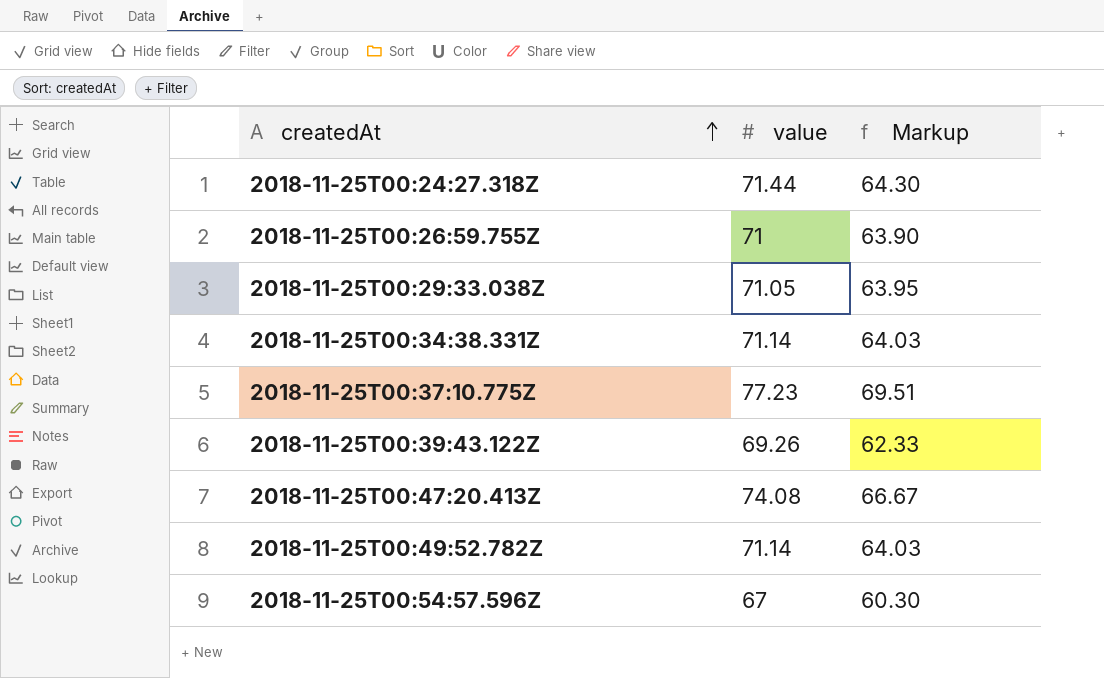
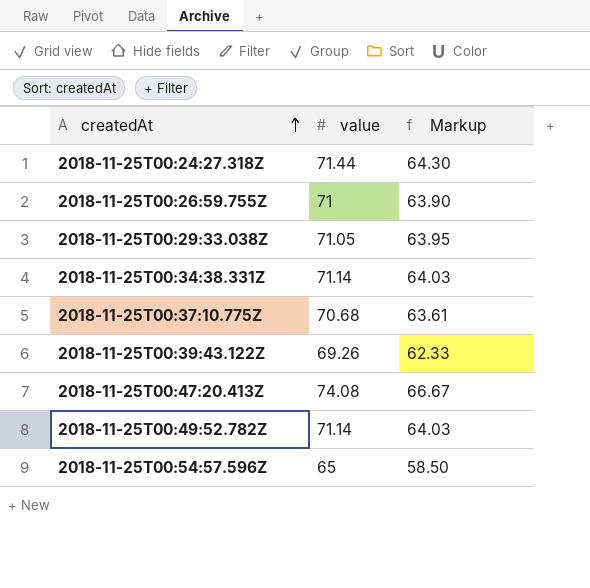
2018-11-25T00:37:10.775Z | value: 77.23 -> 70.68
2018-11-25T00:37:10.775Z | Markup: 69.51 -> 63.61
2018-11-25T00:54:57.596Z | value: 67 -> 65
2018-11-25T00:54:57.596Z | Markup: 60.30 -> 58.50

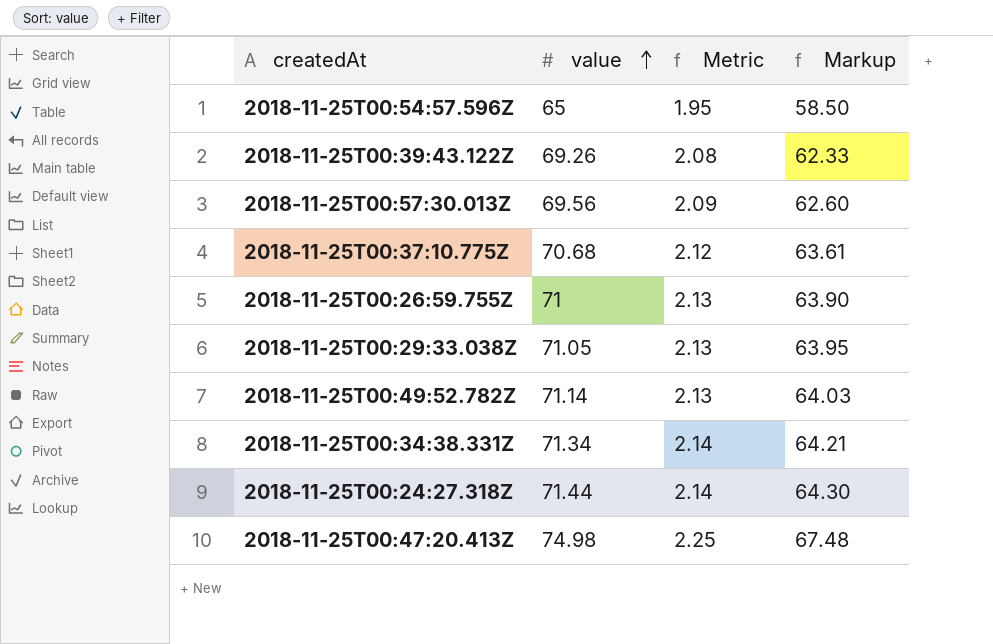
row order: createdAt ascending -> value ascending
column Metric | formula: none -> [value] * 0.03
row 2018-11-25T00:57:30.013Z: none -> 69.56 | 2.09 | 62.60
2018-11-25T00:34:38.331Z | value: 71.14 -> 71.34
2018-11-25T00:34:38.331Z | Markup: 64.03 -> 64.21
2018-11-25T00:47:20.413Z | value: 74.08 -> 74.98
2018-11-25T00:47:20.413Z | Markup: 66.67 -> 67.48

